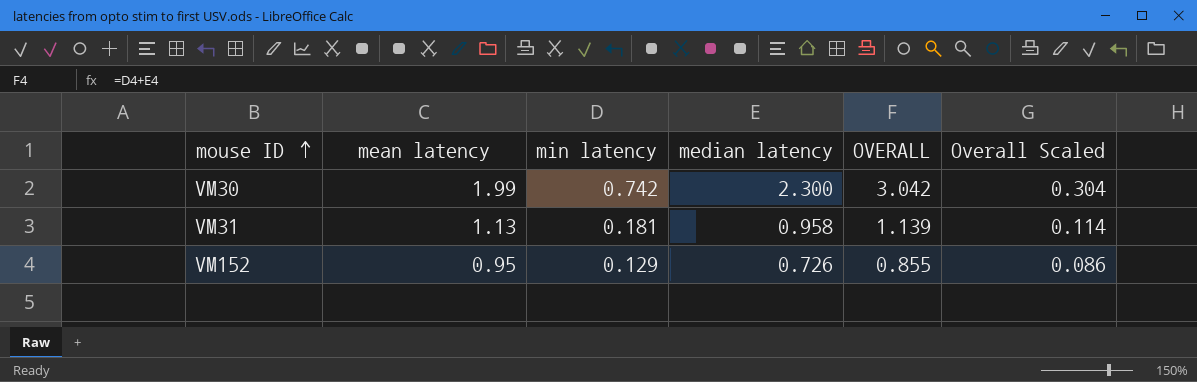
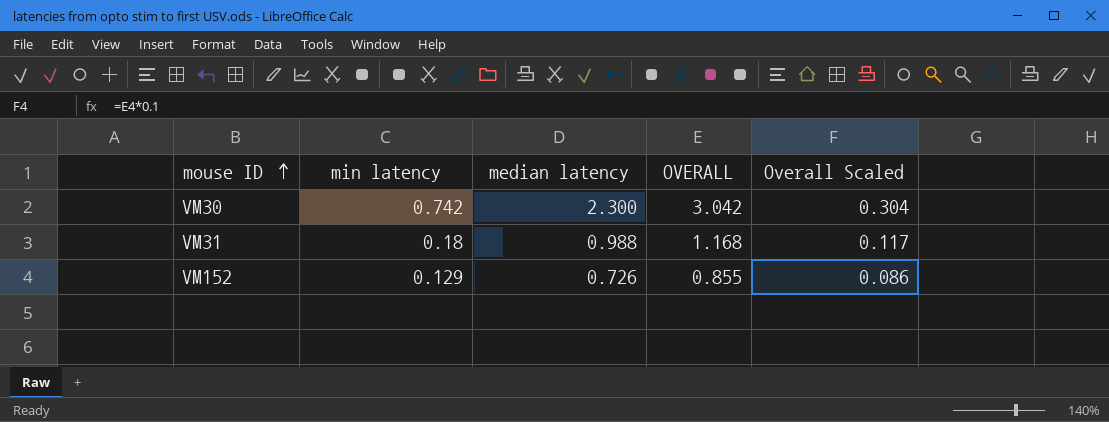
column mean latency | position: 2 -> none
VM31 | min latency: 0.181 -> 0.18
VM31 | median latency: 0.958 -> 0.988
VM31 | OVERALL: 1.139 -> 1.168
VM31 | Overall Scaled: 0.114 -> 0.117

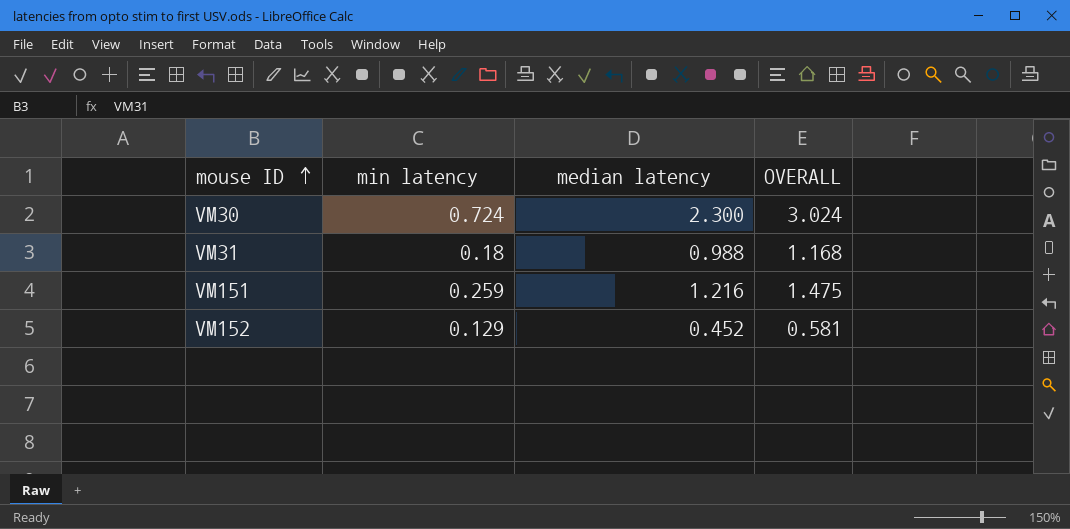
column Overall Scaled | formula: [OVERALL] * 0.1 -> none
VM30 | min latency: 0.742 -> 0.724
VM30 | OVERALL: 3.042 -> 3.024
row VM151: none -> 0.259 | 1.216 | 1.475
VM152 | median latency: 0.726 -> 0.452
VM152 | OVERALL: 0.855 -> 0.581

